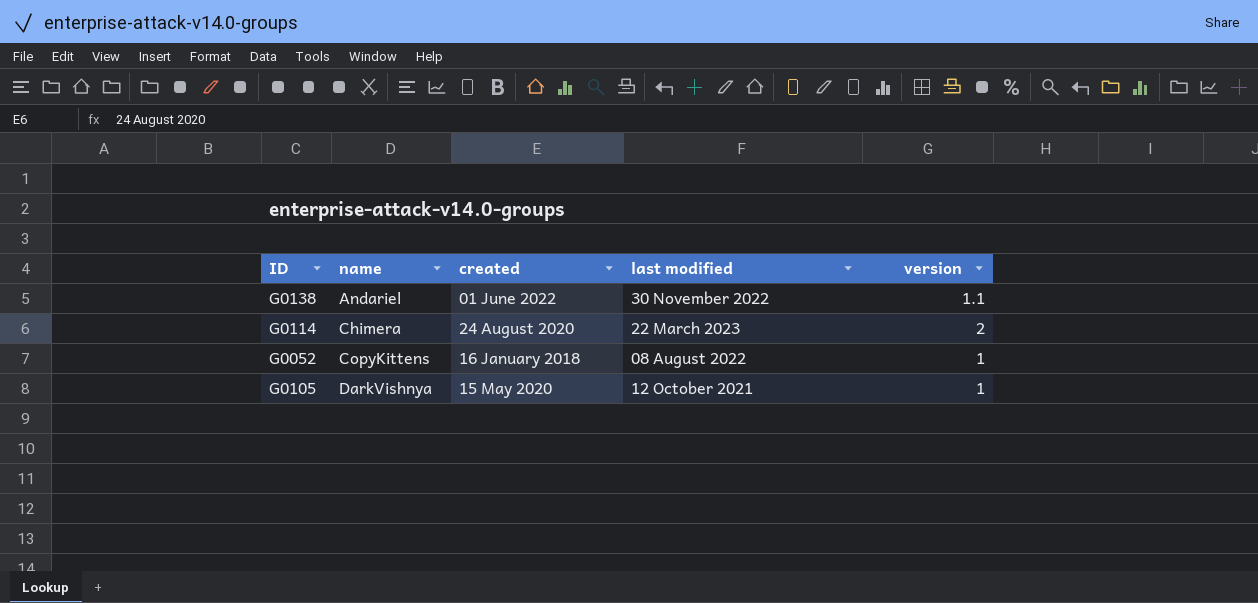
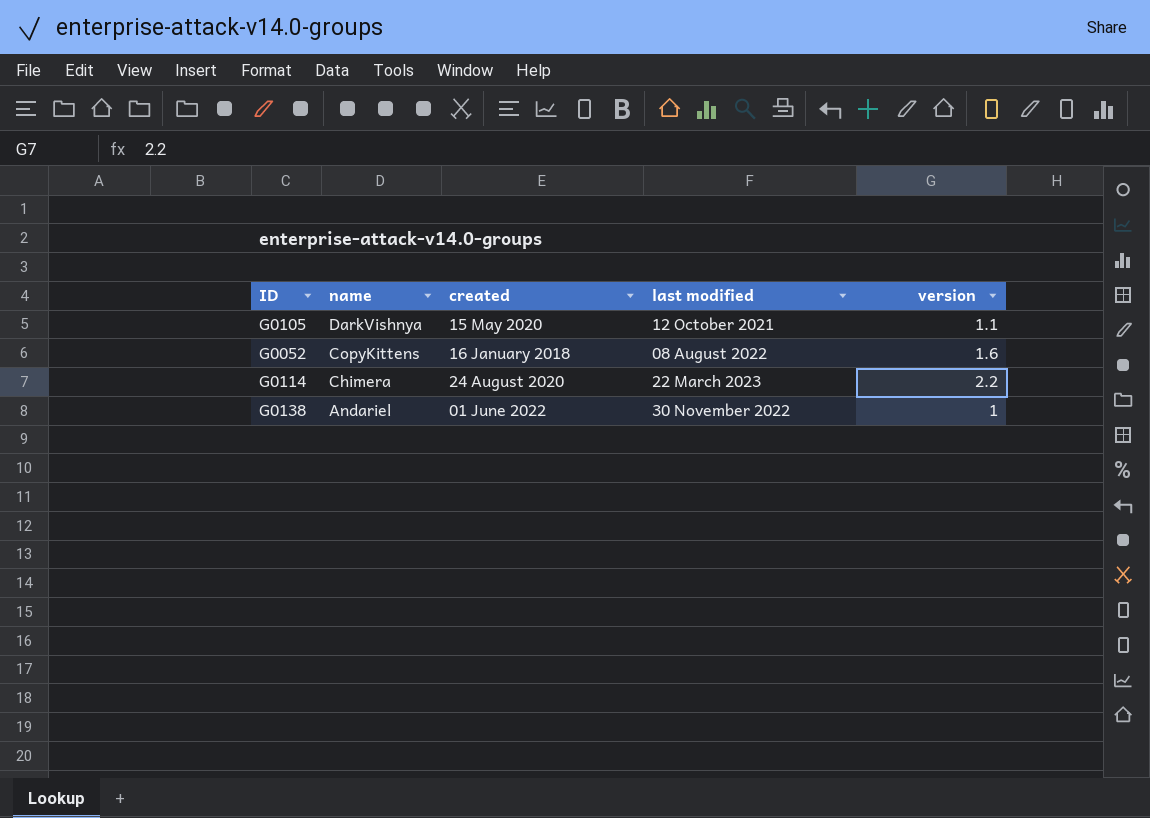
row order: name ascending -> name descending
G0105 | version: 1 -> 1.1
G0052 | version: 1 -> 1.6
G0114 | version: 2 -> 2.2
G0138 | version: 1.1 -> 1

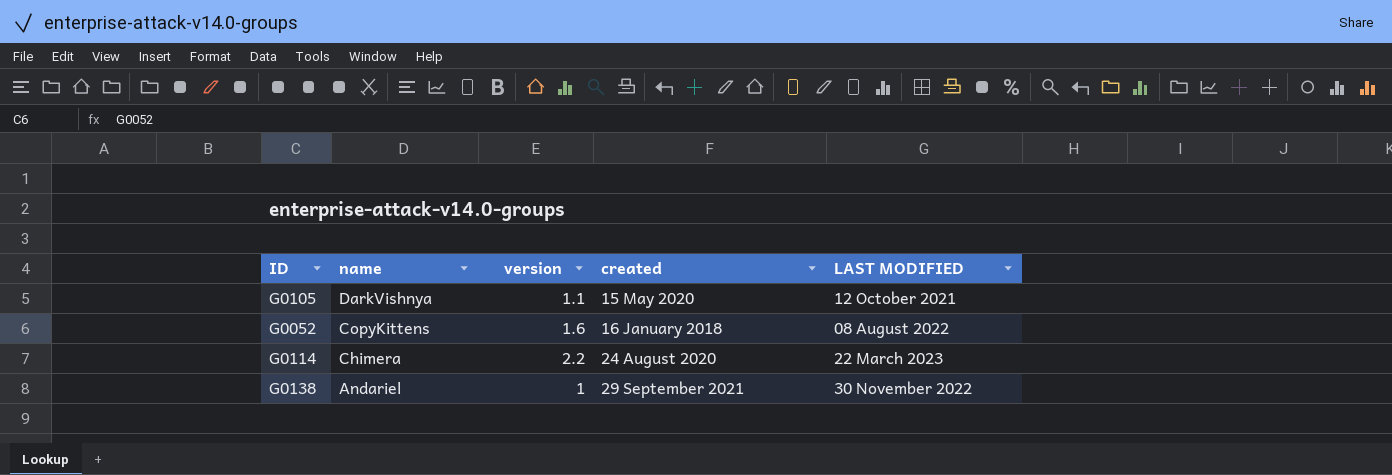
column version | position: 5 -> 3
column name: last modified -> LAST MODIFIED
G0138 | created: 01 June 2022 -> 29 September 2021

